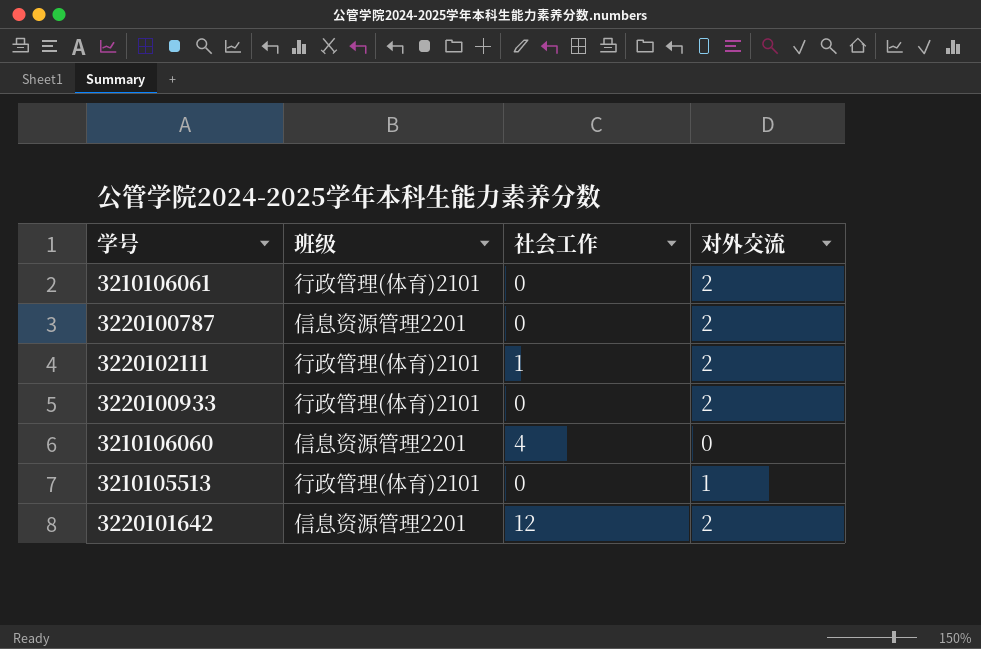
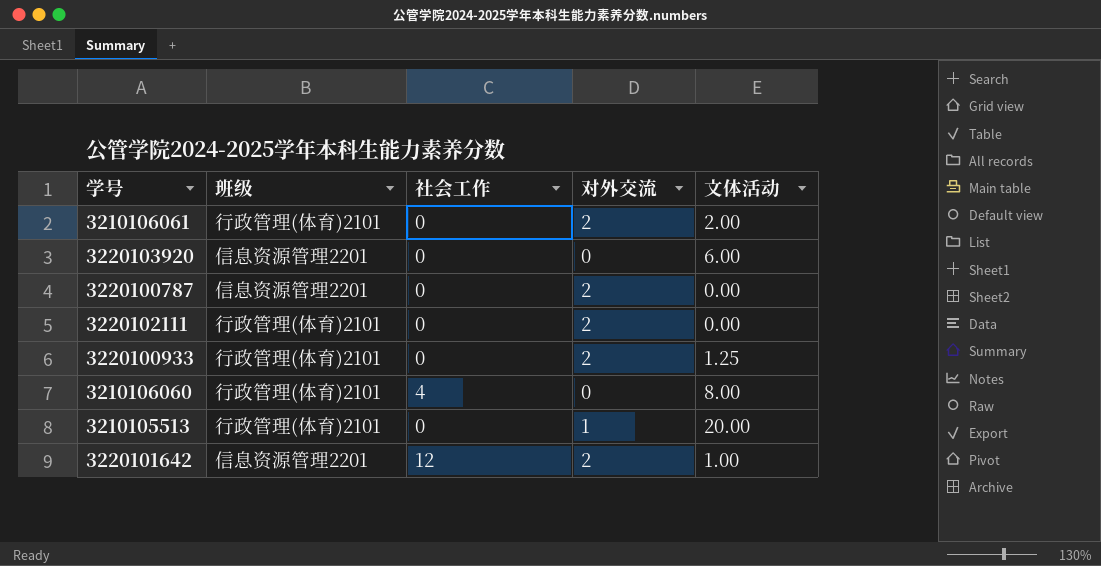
column 文体活动 | position: none -> 5
row 3220103920: none -> 信息资源管理2201 | 0 | 0 | 6.00
3220102111 | 社会工作: 1 -> 0
3210106060 | 班级: 信息资源管理2201 -> 行政管理(体育)2101

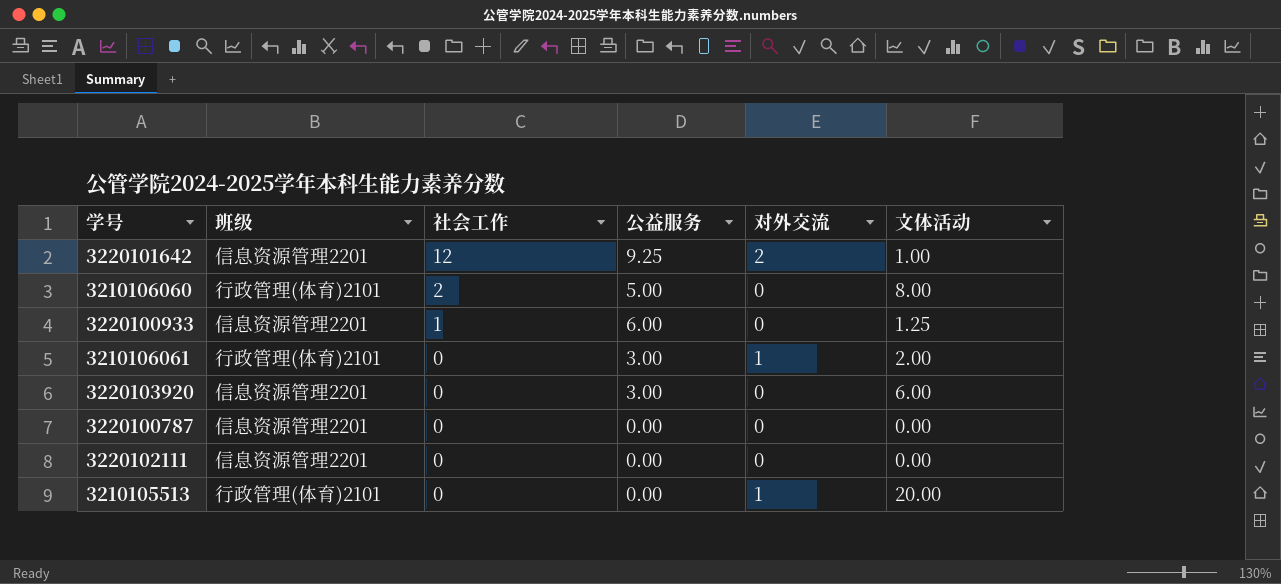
row order: none -> 社会工作 descending
column 公益服务 | position: none -> 4
3210106060 | 社会工作: 4 -> 2
3220100933 | 班级: 行政管理(体育)2101 -> 信息资源管理2201
3220100933 | 社会工作: 0 -> 1
3220100933 | 对外交流: 2 -> 0
3210106061 | 对外交流: 2 -> 1
3220100787 | 对外交流: 2 -> 0
3220102111 | 班级: 行政管理(体育)2101 -> 信息资源管理2201
3220102111 | 对外交流: 2 -> 0

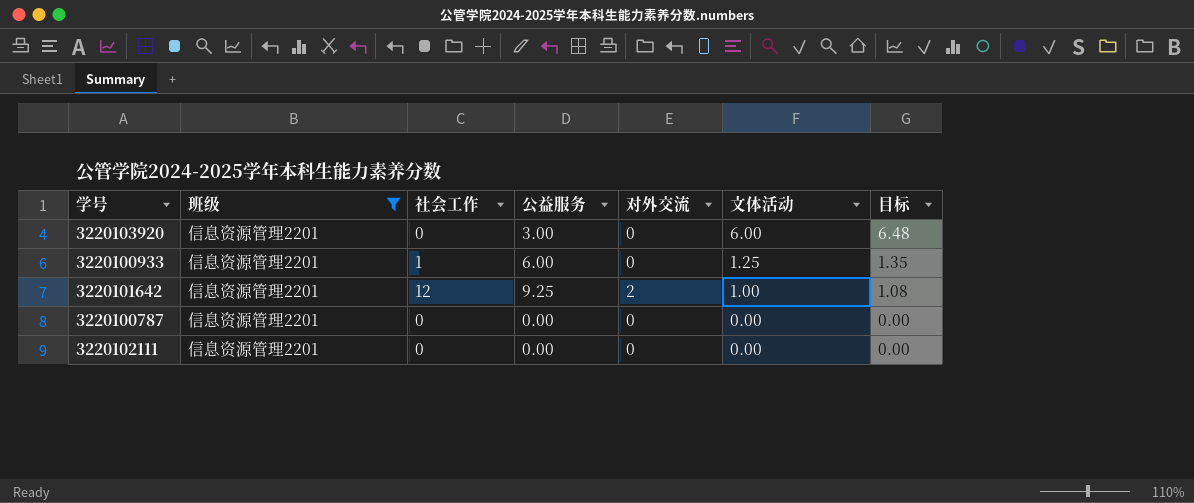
filter: none -> 班级 = 信息资源管理2201
row order: 社会工作 descending -> 文体活动 descending
column 目标 | formula: none -> [文体活动] * 1.08

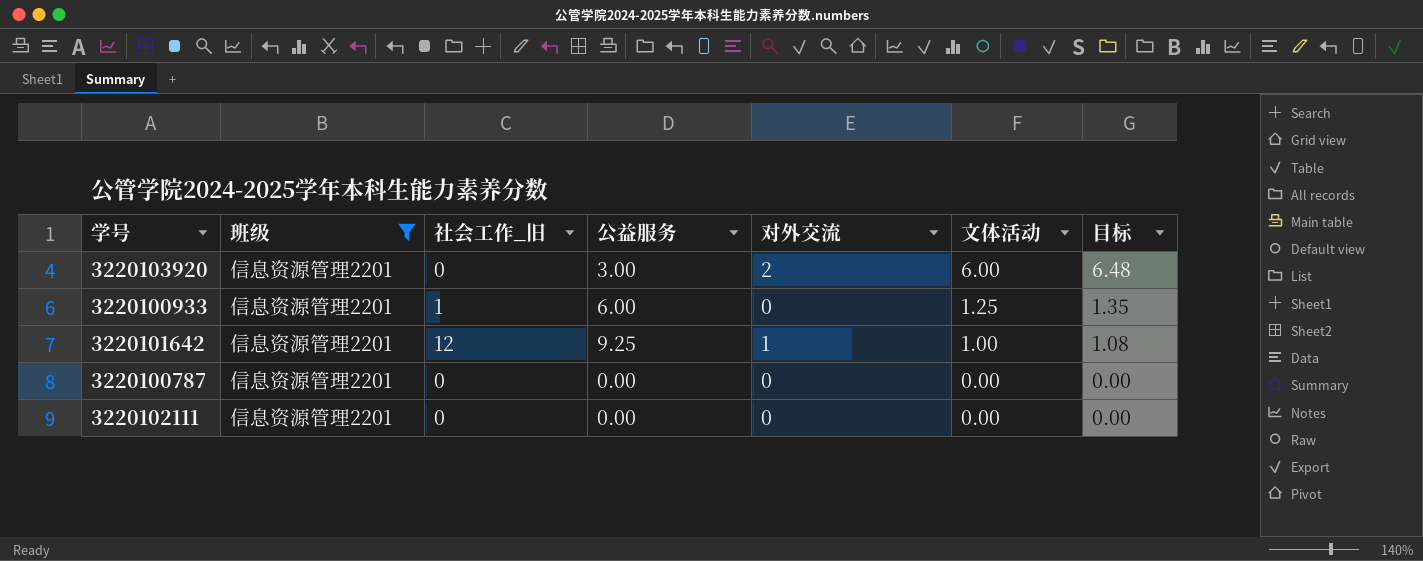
column name: 社会工作 -> 社会工作_旧
3220103920 | 对外交流: 0 -> 2
3220101642 | 对外交流: 2 -> 1

